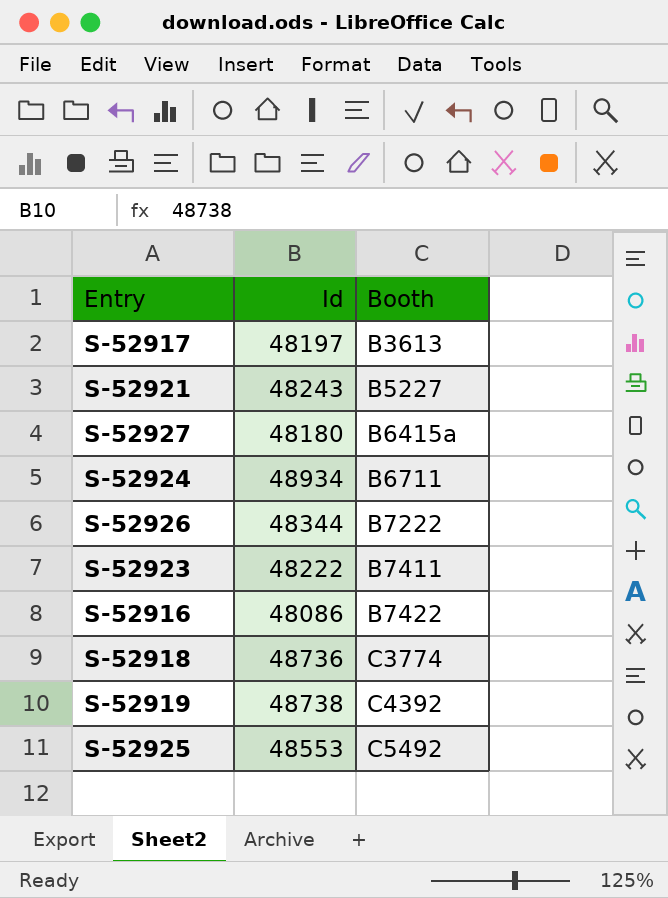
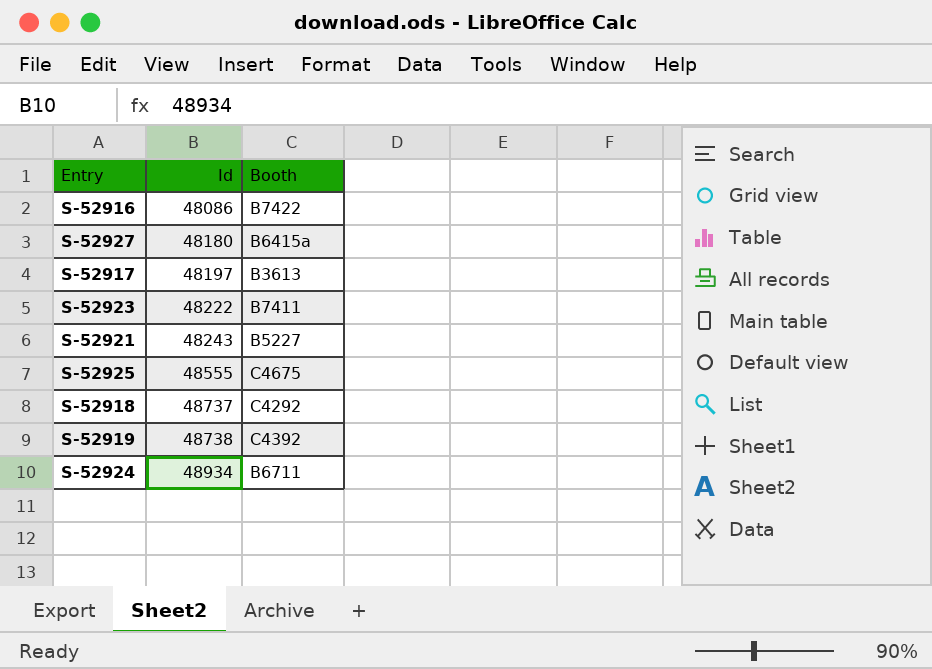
row order: Booth ascending -> Id ascending
row S-52926: 48344 | B7222 -> none
S-52925 | Id: 48553 -> 48555
S-52925 | Booth: C5492 -> C4675
S-52918 | Id: 48736 -> 48737
S-52918 | Booth: C3774 -> C4292

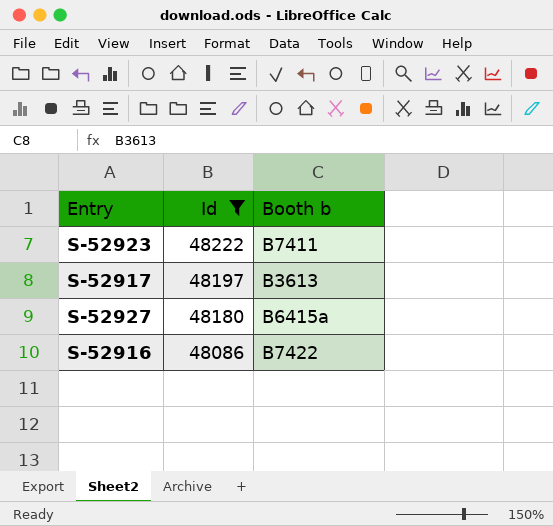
filter: none -> Id <= 48222
row order: Id ascending -> Id descending
column name: Booth -> Booth b

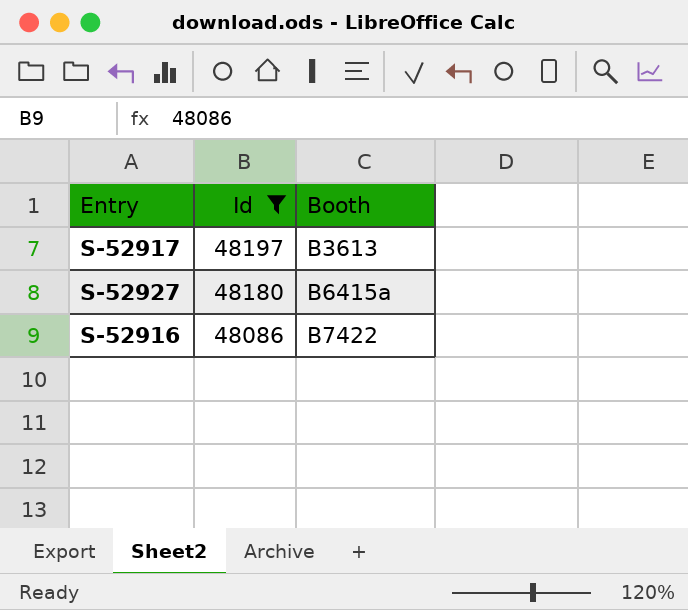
column name: Booth b -> Booth
row S-52923: 48222 | B7411 -> none

